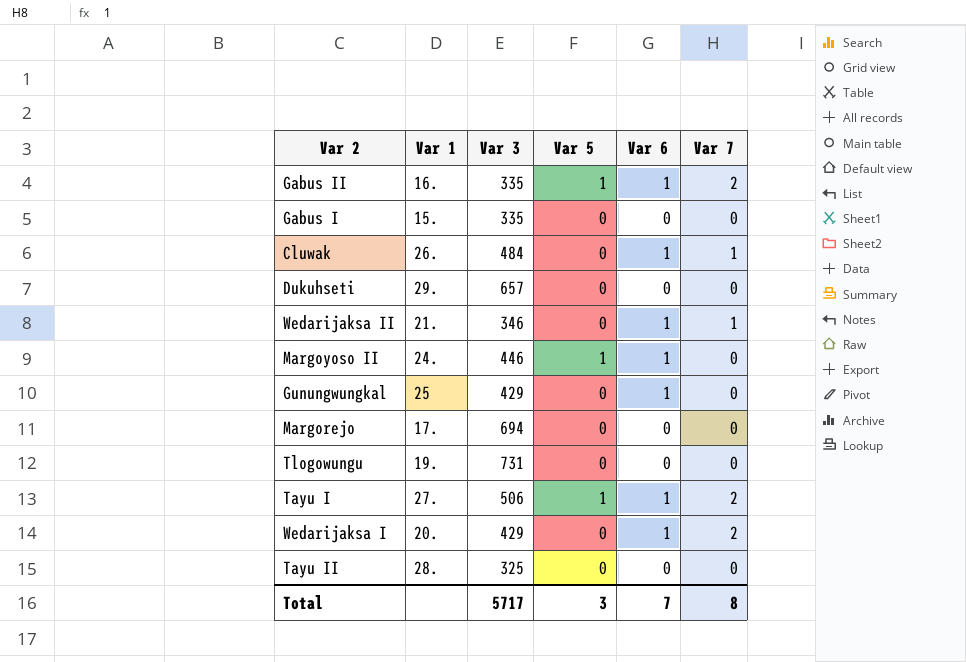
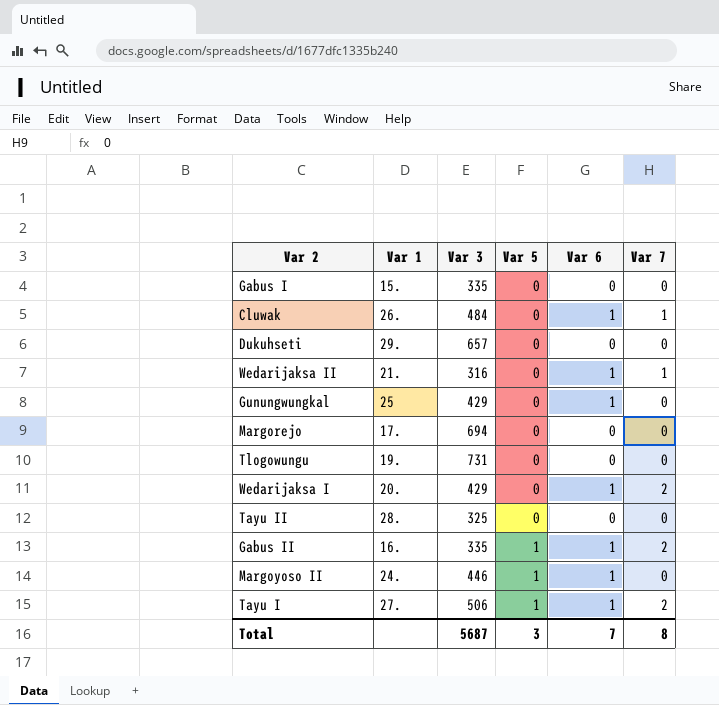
row order: none -> Var 5 ascending
Wedarijaksa II | Var 3: 346 -> 316
Total | Var 3: 5717 -> 5687

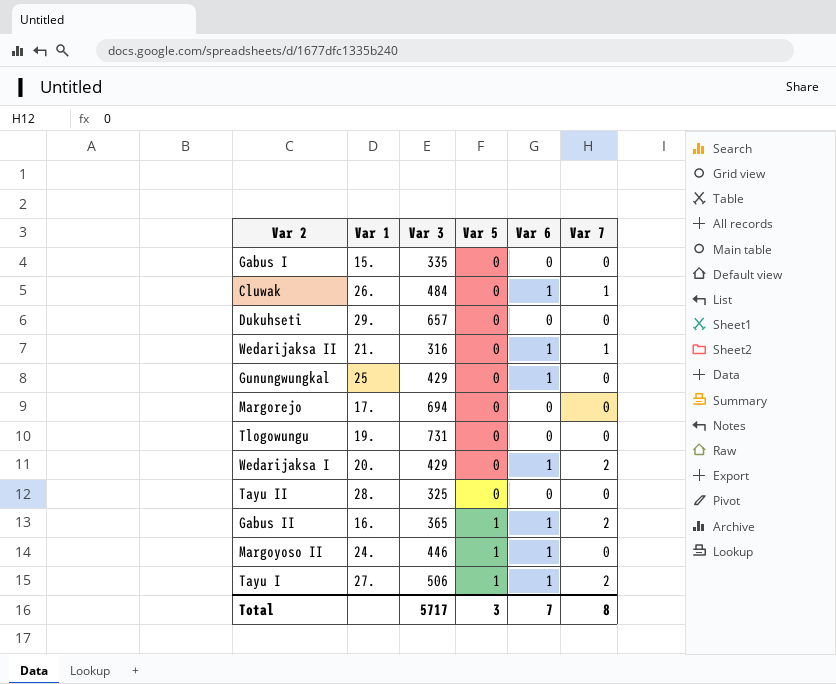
Gabus II | Var 3: 335 -> 365
Total | Var 3: 5687 -> 5717

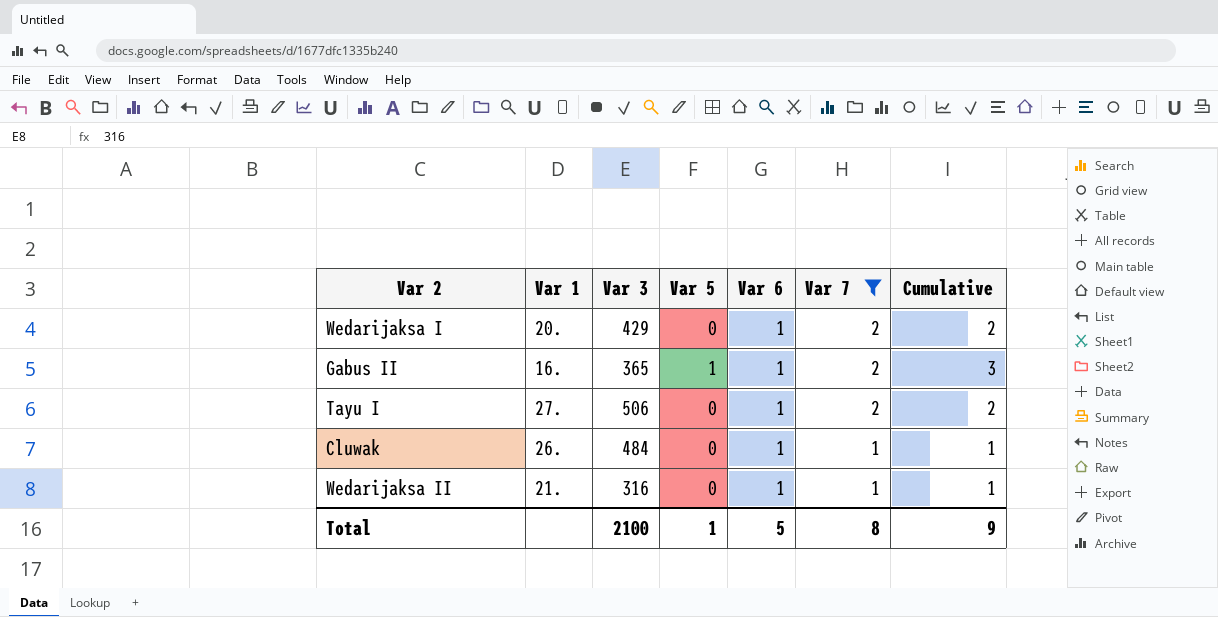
filter: none -> Var 7 != 0
row order: Var 5 ascending -> Var 7 descending
column Cumulative | formula: none -> [Var 5] + [Var 7]
Tayu I | Var 5: 1 -> 0
Total | Var 3: 5717 -> 2100
Total | Var 5: 3 -> 1
Total | Var 6: 7 -> 5

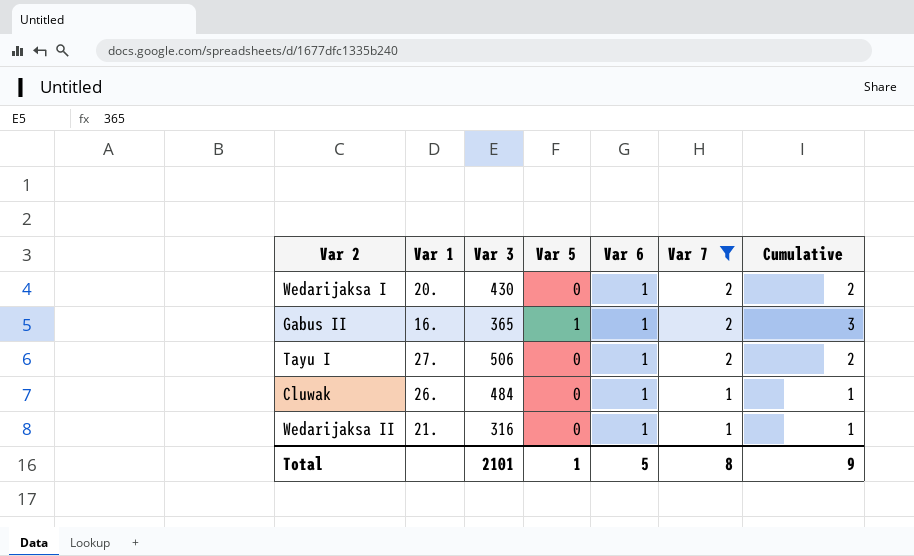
Wedarijaksa I | Var 3: 429 -> 430
Total | Var 3: 2100 -> 2101

